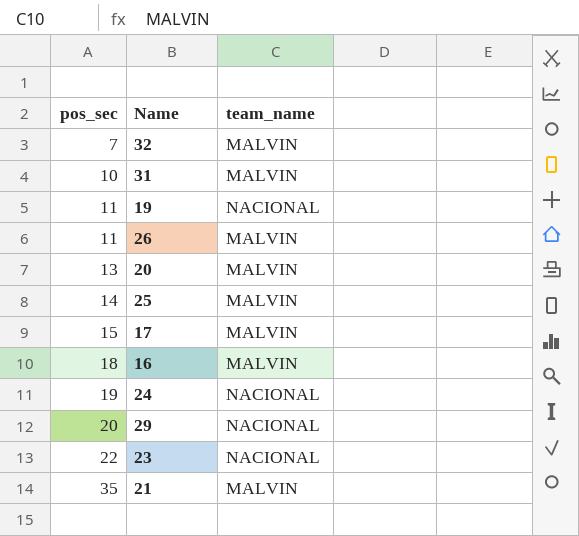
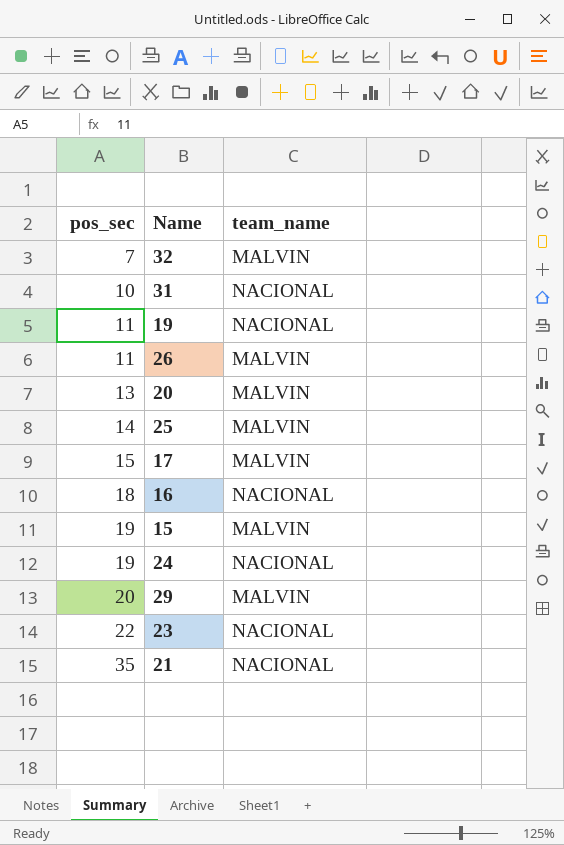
31 | team_name: MALVIN -> NACIONAL
16 | team_name: MALVIN -> NACIONAL
row 15: none -> 19 | MALVIN
29 | team_name: NACIONAL -> MALVIN
21 | team_name: MALVIN -> NACIONAL

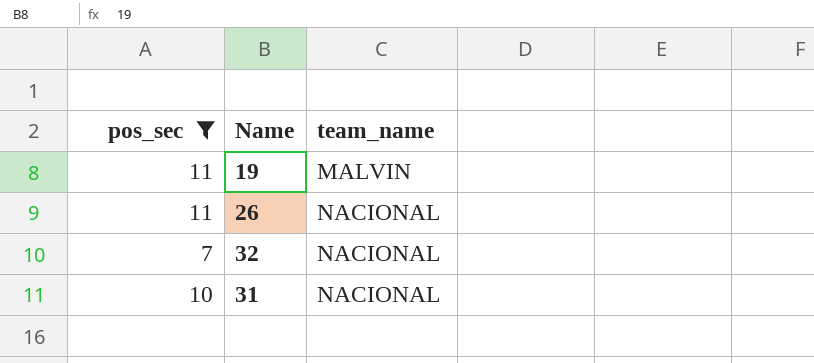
filter: none -> pos_sec <= 11
row order: pos_sec ascending -> team_name ascending
19 | team_name: NACIONAL -> MALVIN
26 | team_name: MALVIN -> NACIONAL
32 | team_name: MALVIN -> NACIONAL

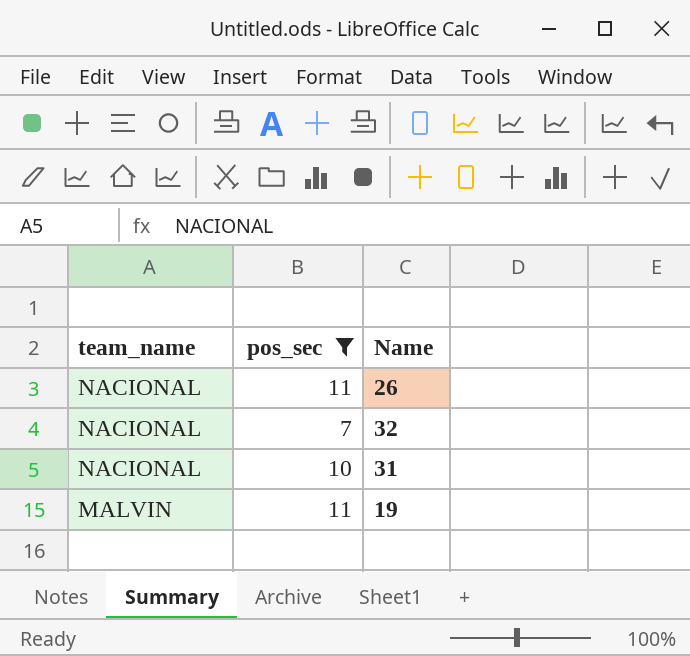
row order: team_name ascending -> team_name descending
column team_name | position: 3 -> 1

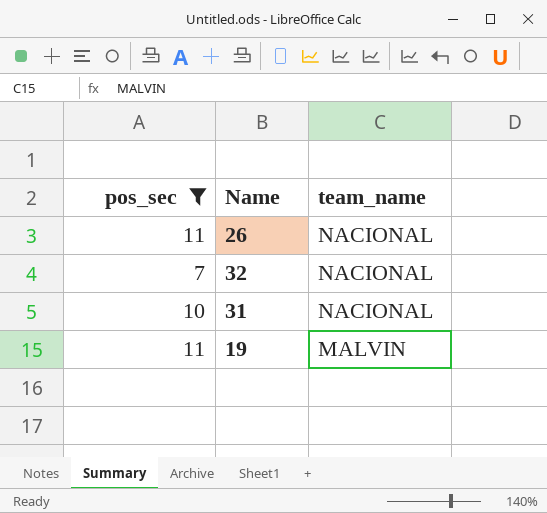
column team_name | position: 1 -> 3

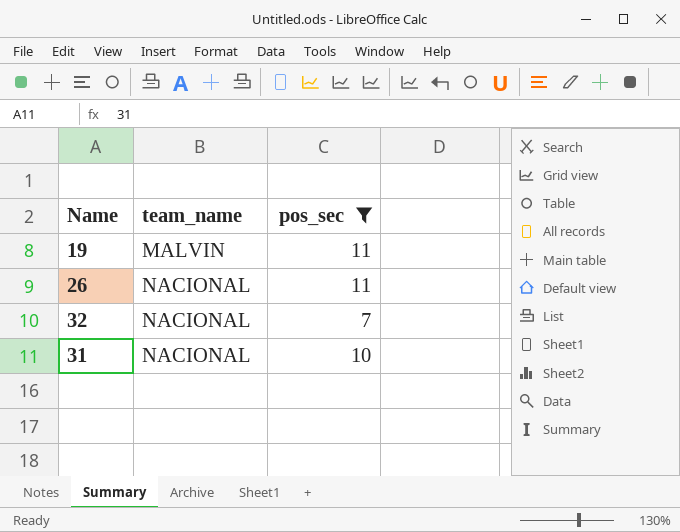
row order: team_name descending -> team_name ascending
column pos_sec | position: 1 -> 3

